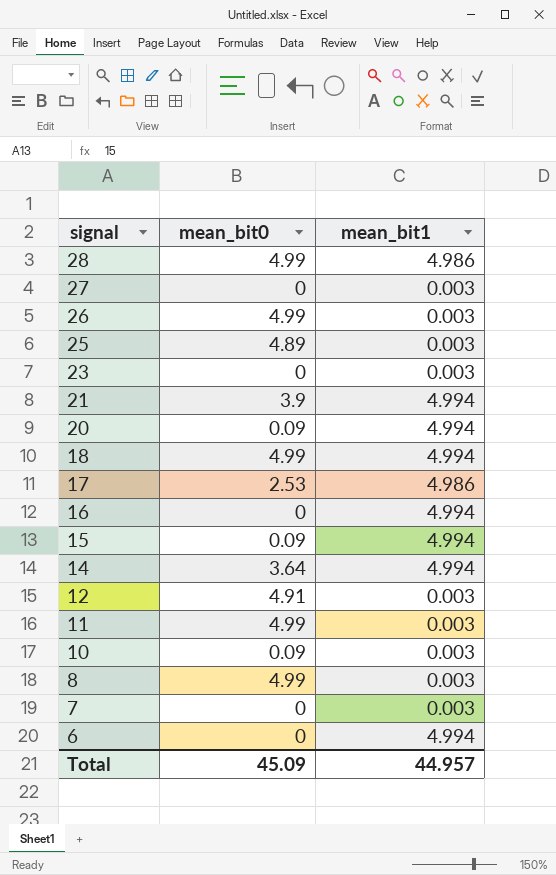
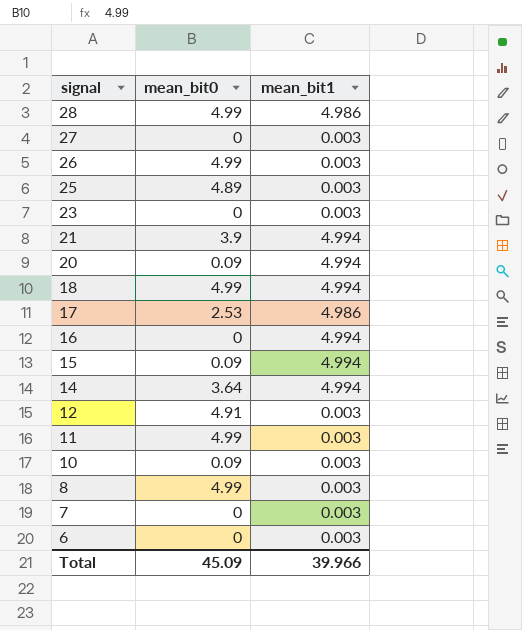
6 | mean_bit1: 4.994 -> 0.003
Total | mean_bit1: 44.957 -> 39.966

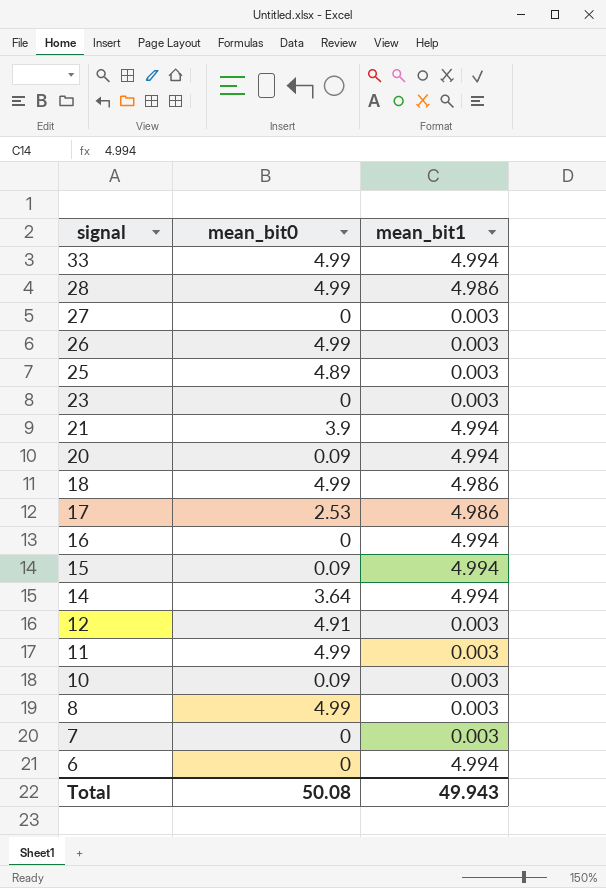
row 33: none -> 4.99 | 4.994
18 | mean_bit1: 4.994 -> 4.986
6 | mean_bit1: 0.003 -> 4.994
Total | mean_bit0: 45.09 -> 50.08
Total | mean_bit1: 39.966 -> 49.943

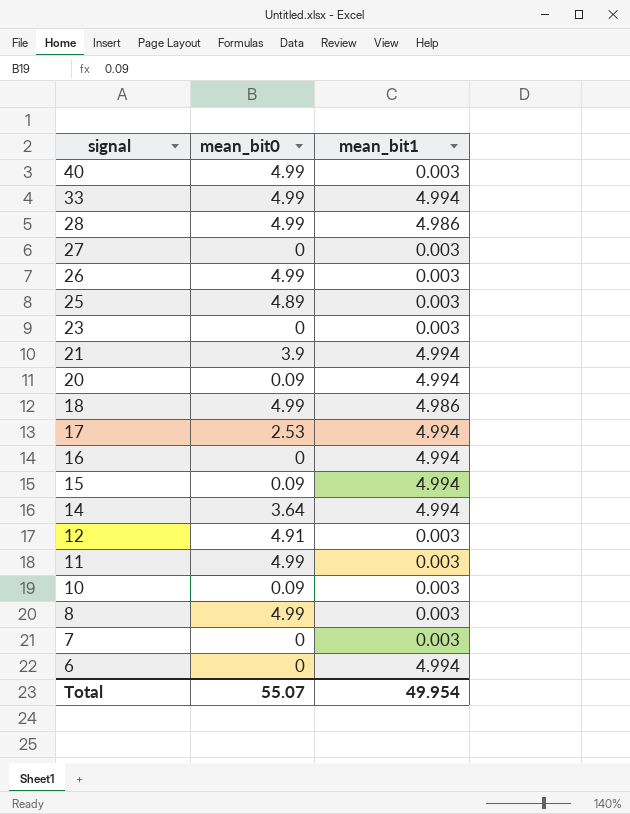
row 40: none -> 4.99 | 0.003
17 | mean_bit1: 4.986 -> 4.994
Total | mean_bit0: 50.08 -> 55.07
Total | mean_bit1: 49.943 -> 49.954

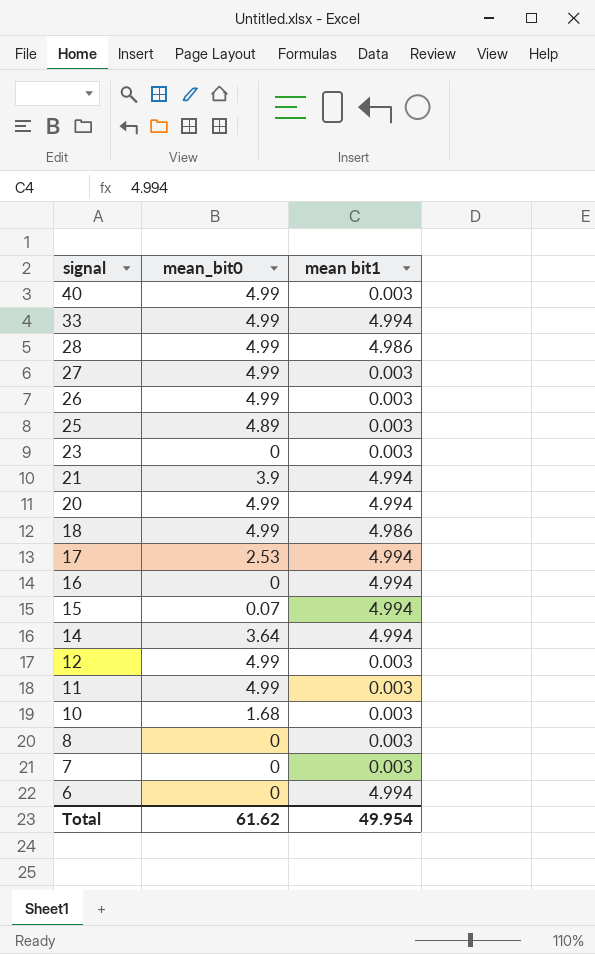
column name: mean_bit1 -> mean bit1
27 | mean_bit0: 0 -> 4.99
20 | mean_bit0: 0.09 -> 4.99
15 | mean_bit0: 0.09 -> 0.07
12 | mean_bit0: 4.91 -> 4.99
10 | mean_bit0: 0.09 -> 1.68
8 | mean_bit0: 4.99 -> 0
Total | mean_bit0: 55.07 -> 61.62

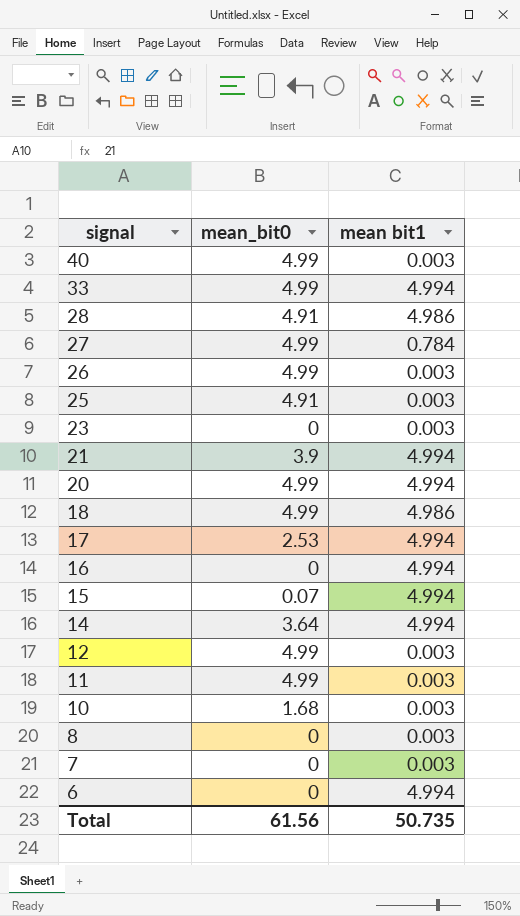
28 | mean_bit0: 4.99 -> 4.91
27 | mean bit1: 0.003 -> 0.784
25 | mean_bit0: 4.89 -> 4.91
Total | mean_bit0: 61.62 -> 61.56
Total | mean bit1: 49.954 -> 50.735

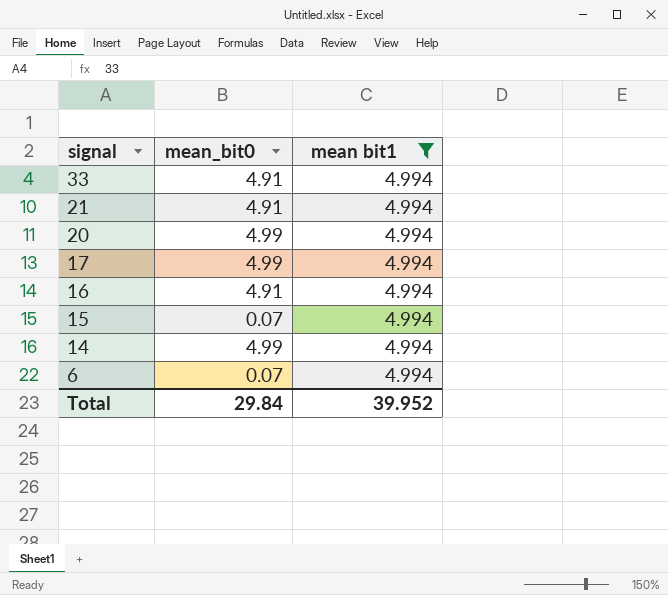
filter: none -> mean bit1 = 4.994
33 | mean_bit0: 4.99 -> 4.91
21 | mean_bit0: 3.9 -> 4.91
17 | mean_bit0: 2.53 -> 4.99
16 | mean_bit0: 0 -> 4.91
14 | mean_bit0: 3.64 -> 4.99
6 | mean_bit0: 0 -> 0.07
Total | mean_bit0: 61.56 -> 29.84
Total | mean bit1: 50.735 -> 39.952

